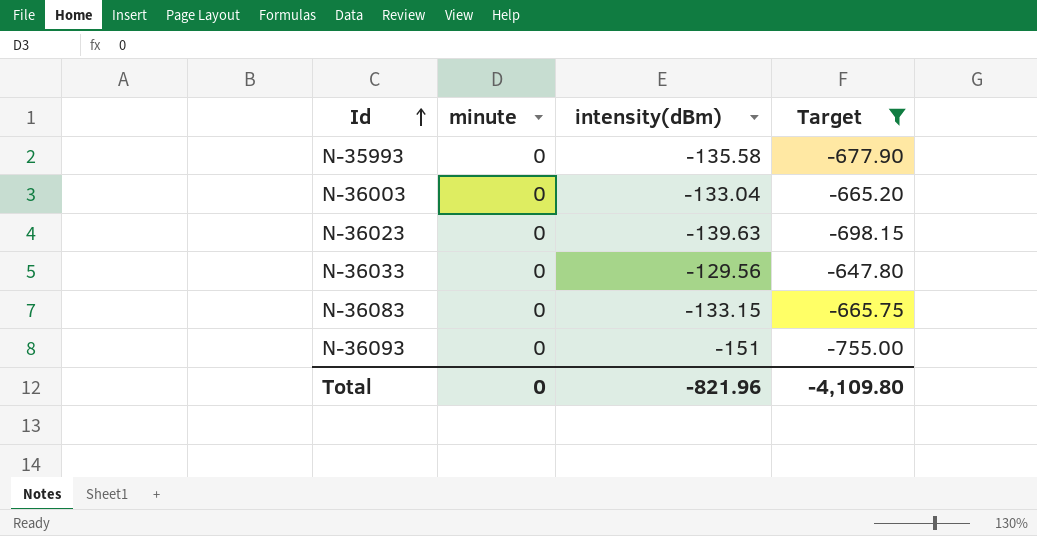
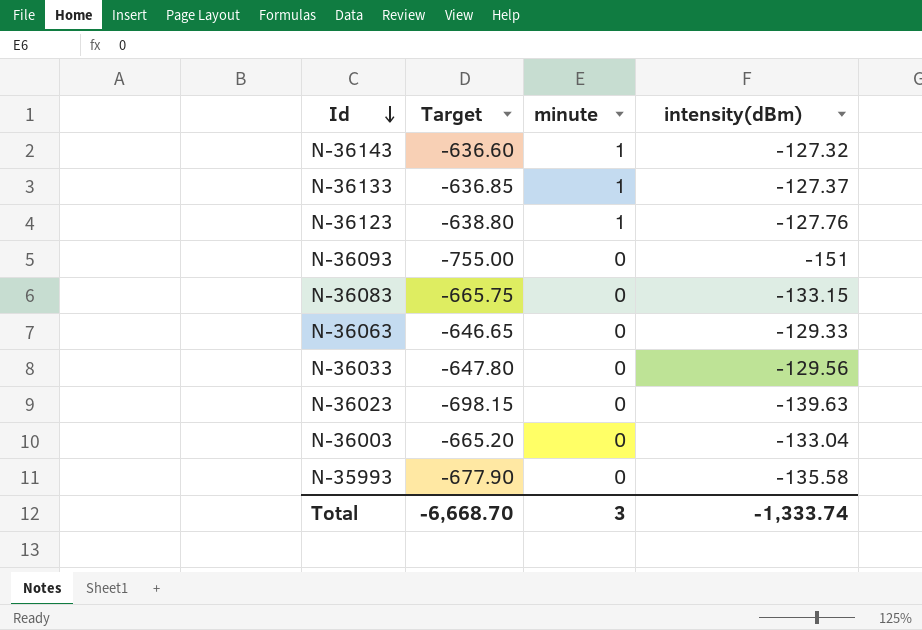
filter: Target <= -647.80 -> none
row order: Id ascending -> Id descending
column Target | position: 4 -> 2
Total | Target: -4,109.80 -> -6,668.70
Total | minute: 0 -> 3
Total | intensity(dBm): -821.96 -> -1,333.74

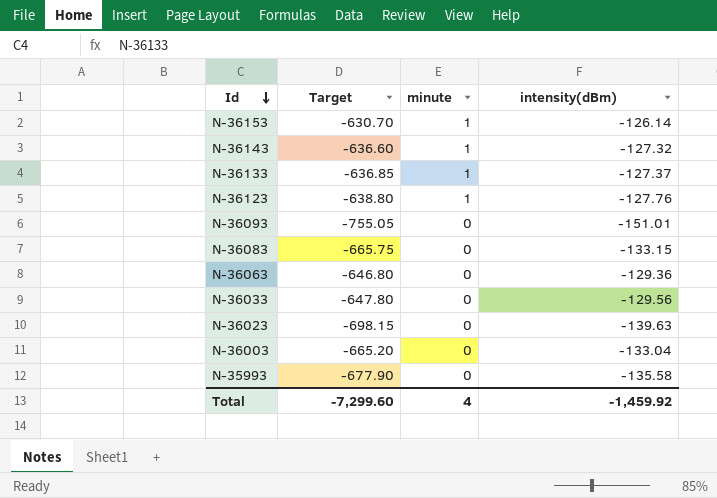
row N-36153: none -> -630.70 | 1 | -126.14
N-36093 | Target: -755.00 -> -755.05
N-36093 | intensity(dBm): -151 -> -151.01
N-36063 | Target: -646.65 -> -646.80
N-36063 | intensity(dBm): -129.33 -> -129.36
Total | Target: -6,668.70 -> -7,299.60
Total | minute: 3 -> 4
Total | intensity(dBm): -1,333.74 -> -1,459.92

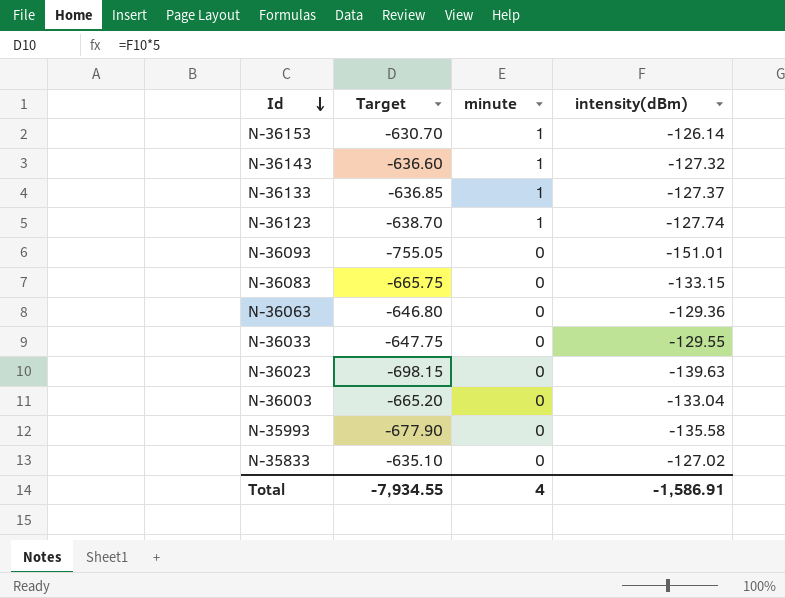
N-36123 | Target: -638.80 -> -638.70
N-36123 | intensity(dBm): -127.76 -> -127.74
N-36033 | Target: -647.80 -> -647.75
N-36033 | intensity(dBm): -129.56 -> -129.55
row N-35833: none -> -635.10 | 0 | -127.02
Total | Target: -7,299.60 -> -7,934.55
Total | intensity(dBm): -1,459.92 -> -1,586.91

